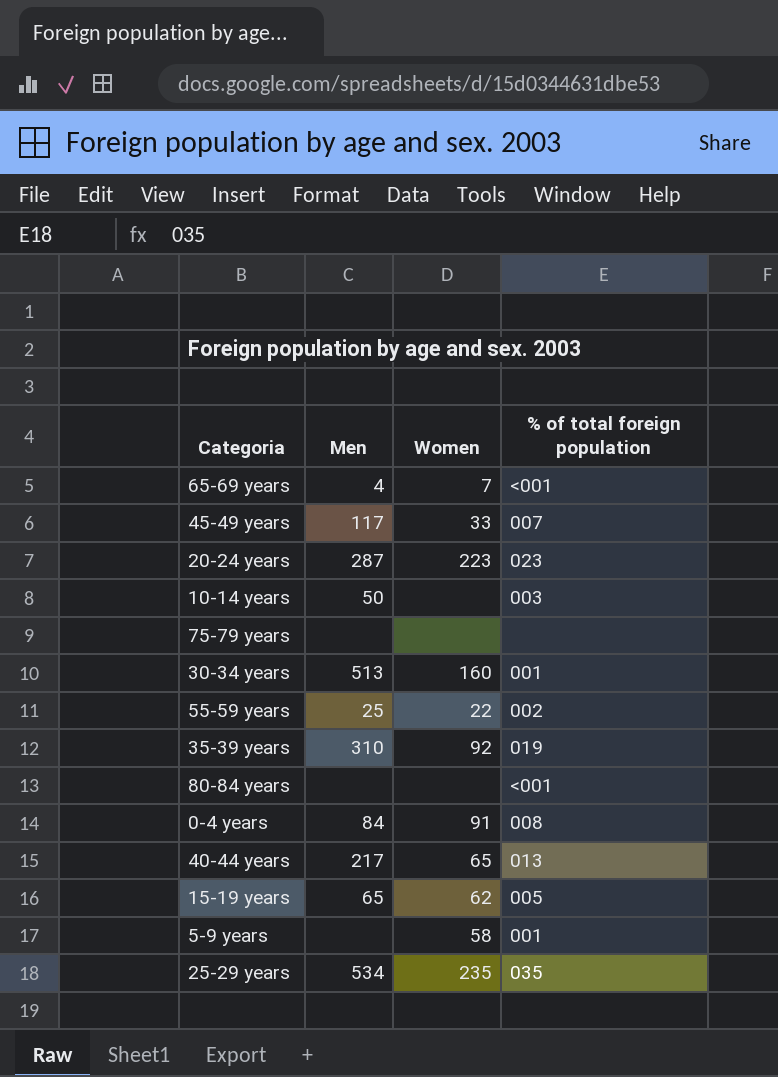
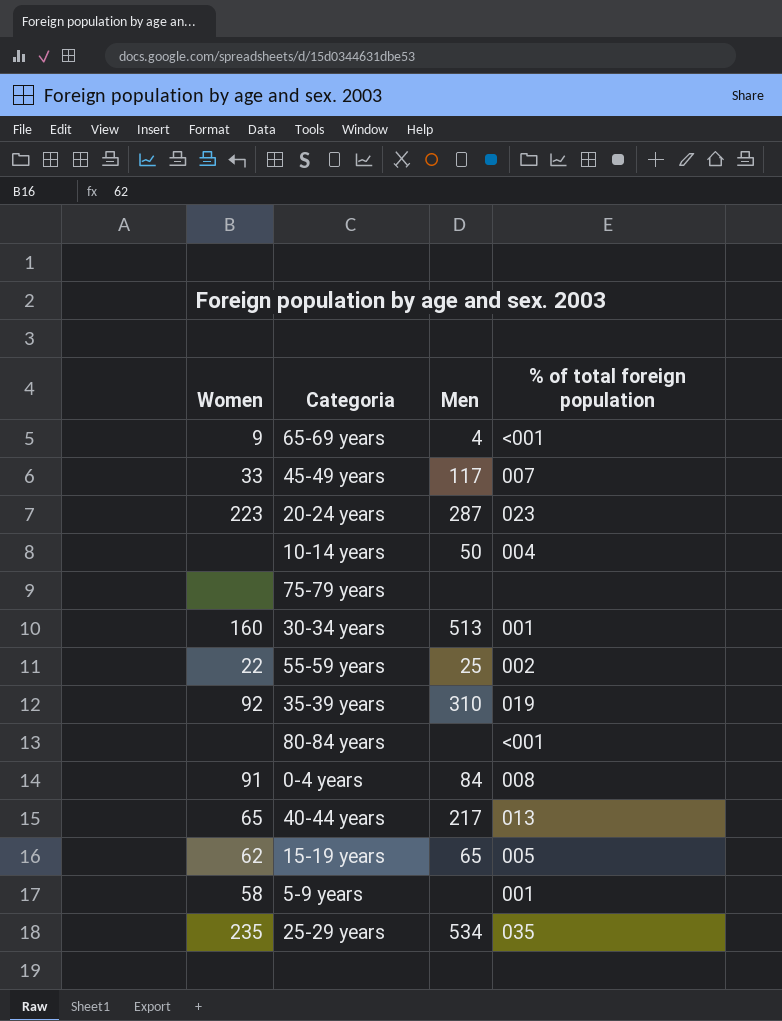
column Women | position: 3 -> 1
65-69 years | Women: 7 -> 9
10-14 years | % of total foreign population: 003 -> 004

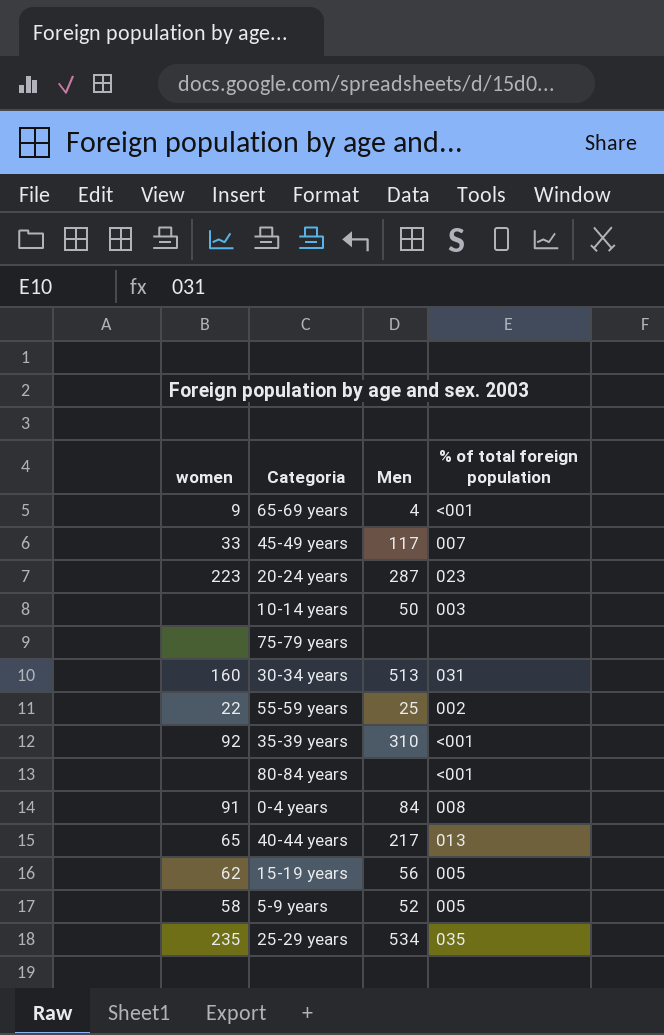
column name: Women -> women
10-14 years | % of total foreign population: 004 -> 003
30-34 years | % of total foreign population: 001 -> 031
35-39 years | % of total foreign population: 019 -> <001
15-19 years | Men: 65 -> 56
5-9 years | Men: none -> 52
5-9 years | % of total foreign population: 001 -> 005

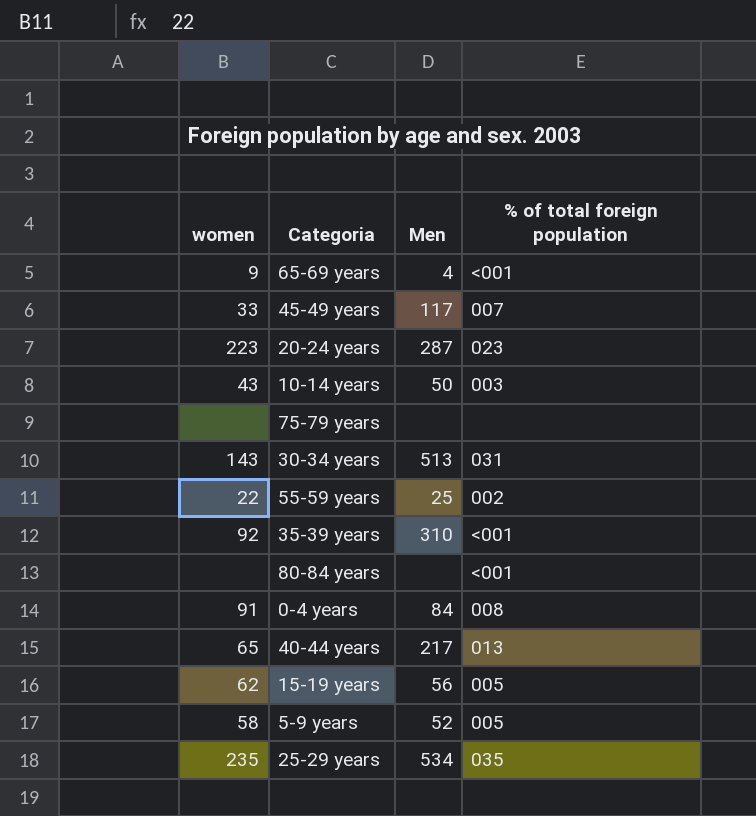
10-14 years | women: none -> 43
30-34 years | women: 160 -> 143

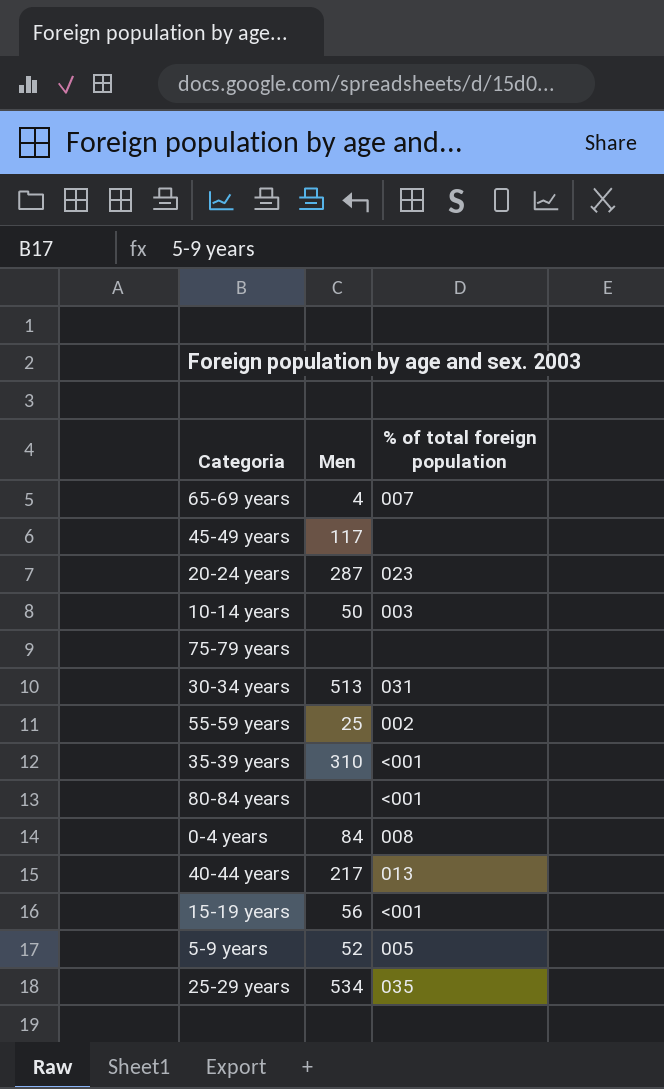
column women | position: 1 -> none
65-69 years | % of total foreign population: <001 -> 007
45-49 years | % of total foreign population: 007 -> none
15-19 years | % of total foreign population: 005 -> <001

